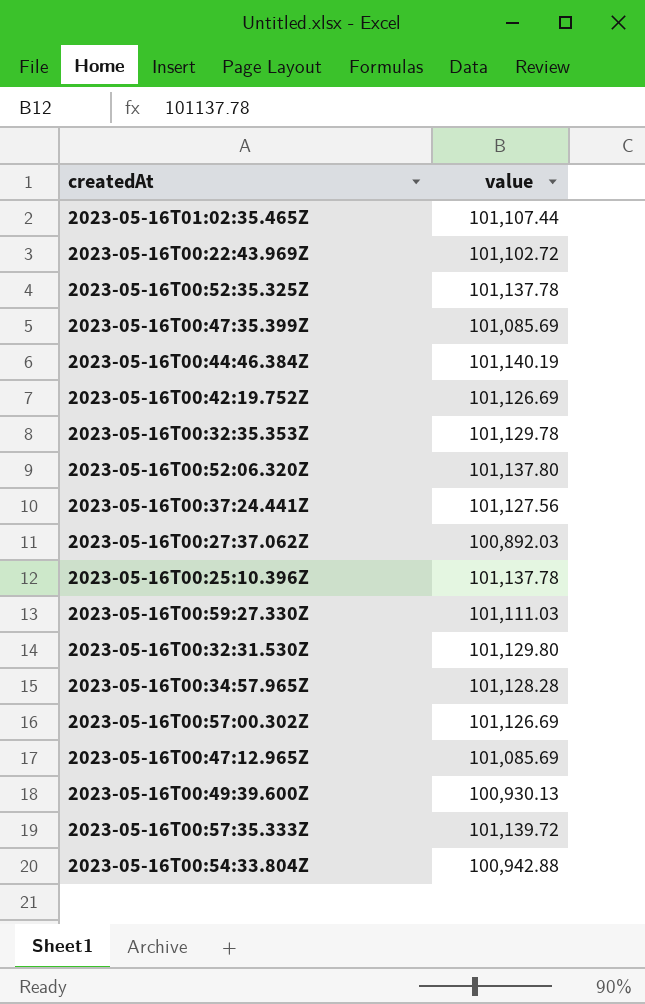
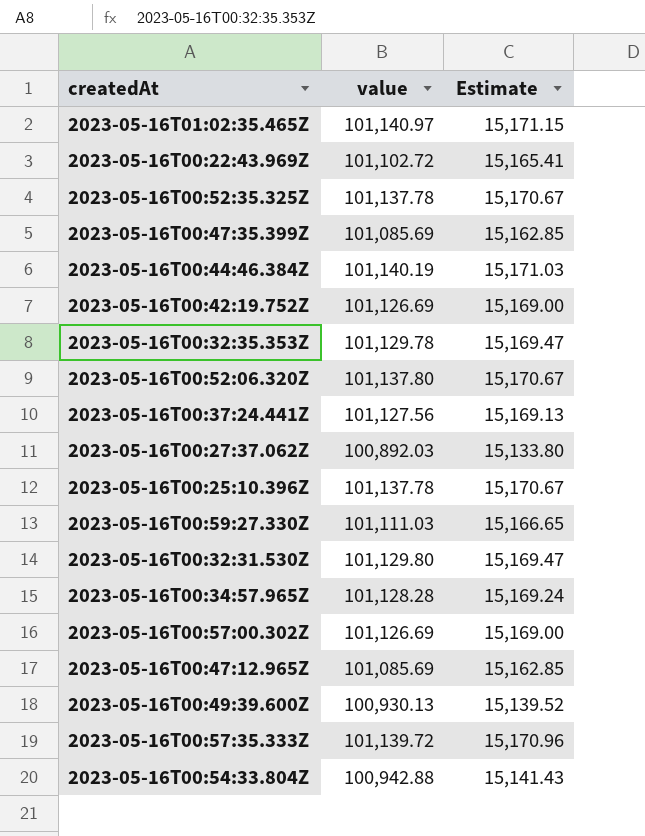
column Estimate | formula: none -> [value] * 0.15
2023-05-16T01:02:35.465Z | value: 101,107.44 -> 101,140.97

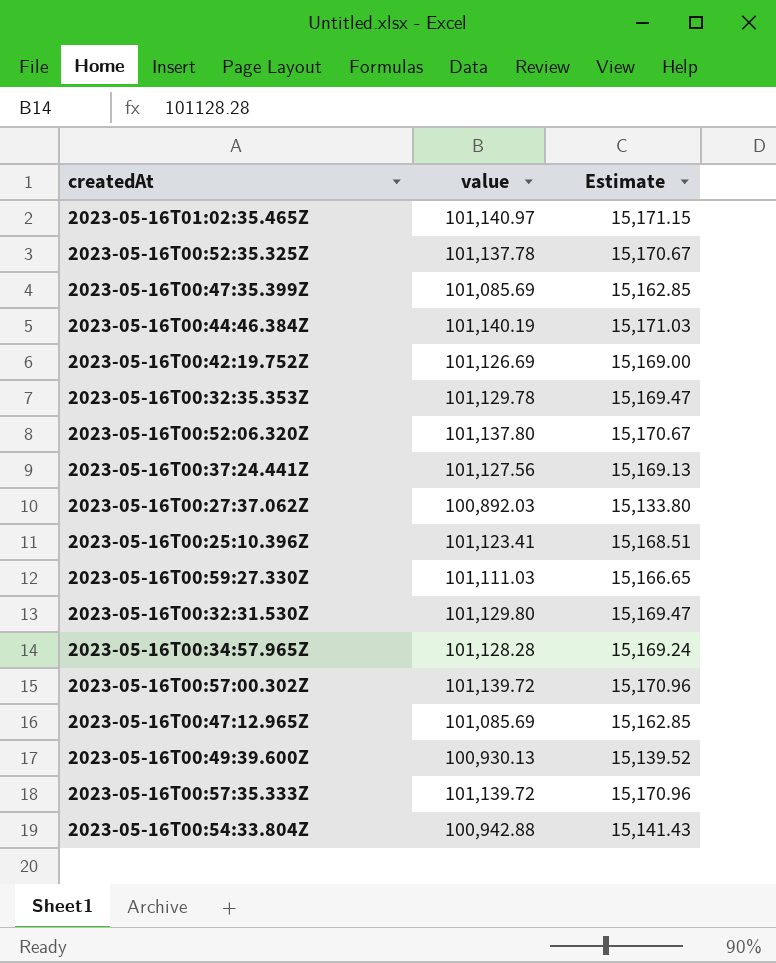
row 2023-05-16T00:22:43.969Z: 101,102.72 | 15,165.41 -> none
2023-05-16T00:25:10.396Z | value: 101,137.78 -> 101,123.41
2023-05-16T00:25:10.396Z | Estimate: 15,170.67 -> 15,168.51
2023-05-16T00:57:00.302Z | value: 101,126.69 -> 101,139.72
2023-05-16T00:57:00.302Z | Estimate: 15,169.00 -> 15,170.96

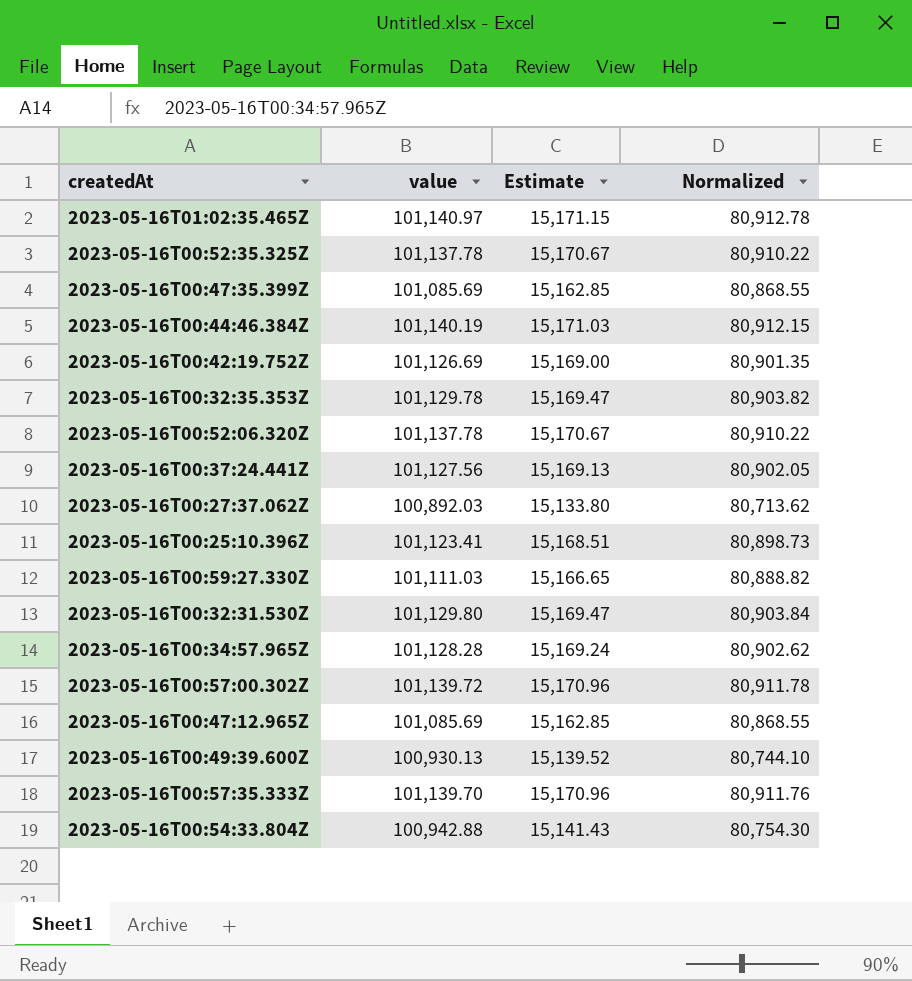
column Normalized | formula: none -> [value] * 0.8
2023-05-16T00:52:06.320Z | value: 101,137.80 -> 101,137.78
2023-05-16T00:57:35.333Z | value: 101,139.72 -> 101,139.70

